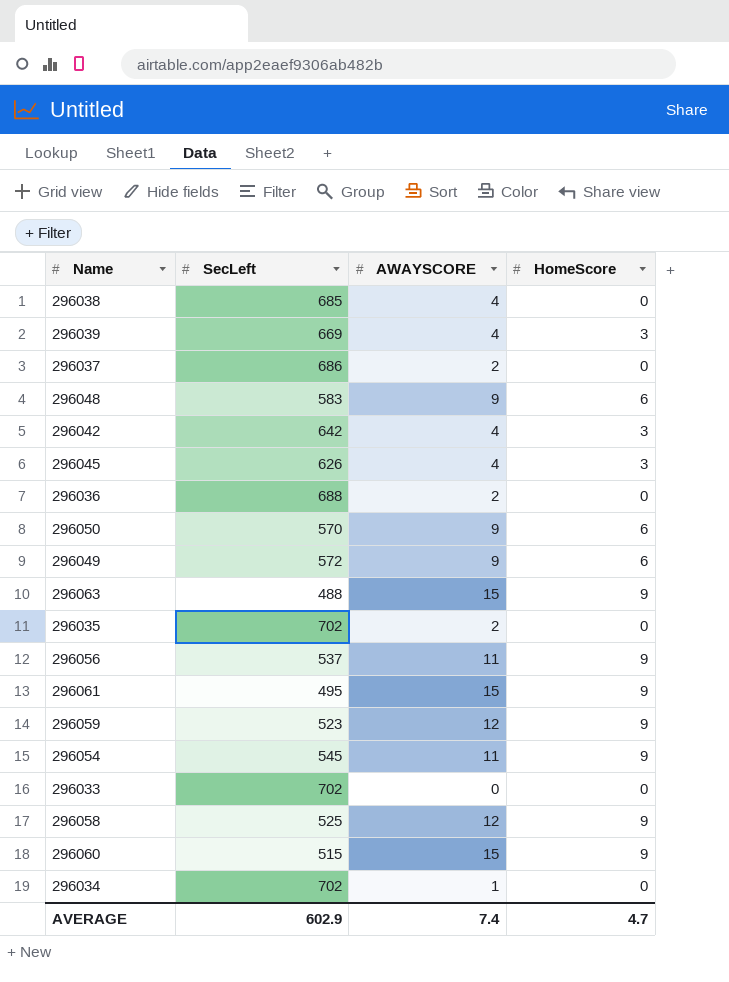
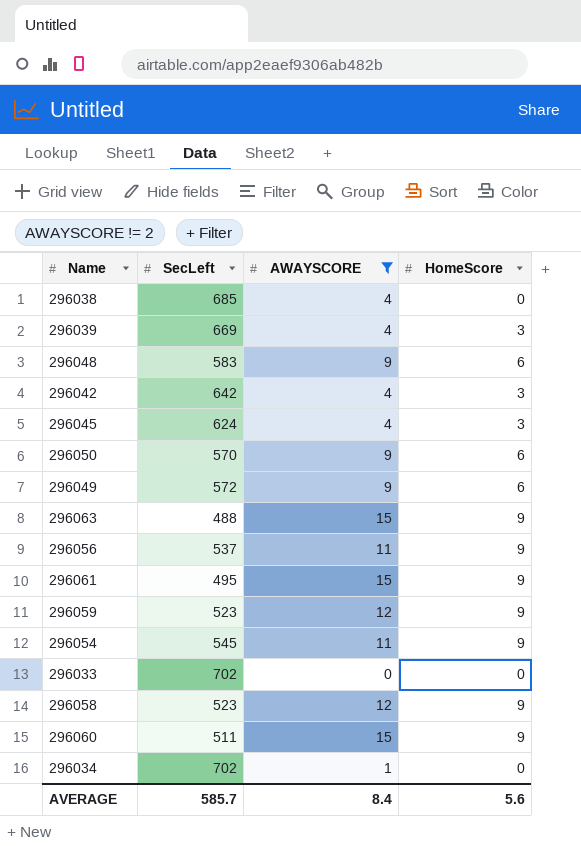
filter: none -> AWAYSCORE != 2
296045 | SecLeft: 626 -> 624
296058 | SecLeft: 525 -> 523
296060 | SecLeft: 515 -> 511
AVERAGE | SecLeft: 602.9 -> 585.7
AVERAGE | AWAYSCORE: 7.4 -> 8.4
AVERAGE | HomeScore: 4.7 -> 5.6

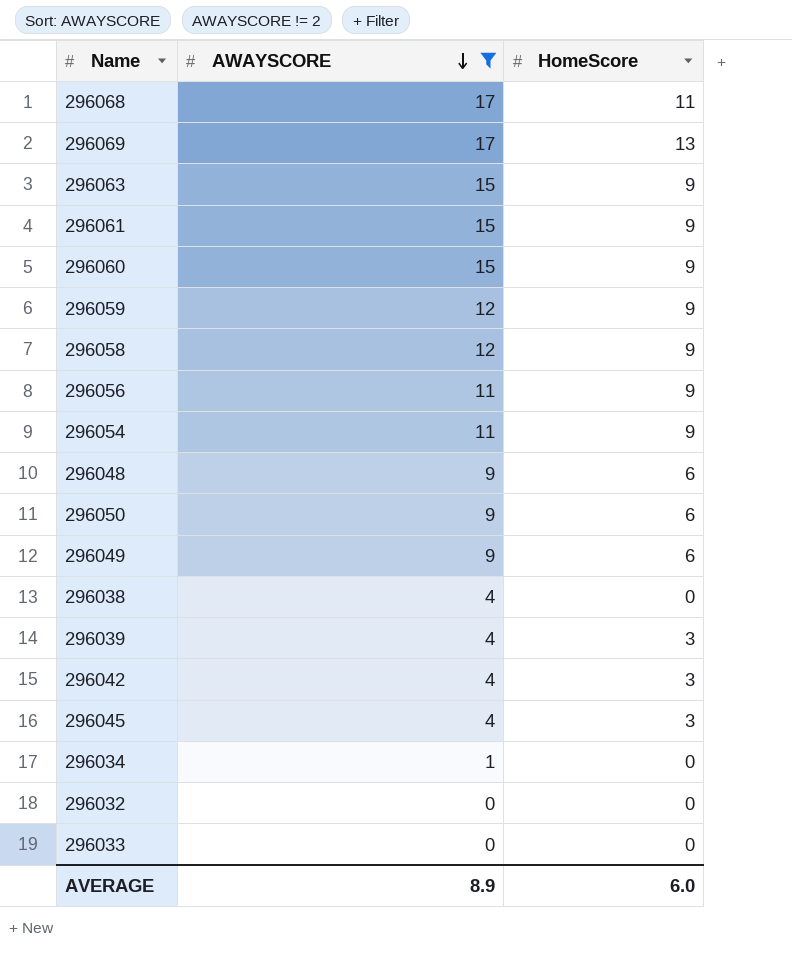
row order: none -> AWAYSCORE descending
column SecLeft | position: 2 -> none
row 296068: none -> 17 | 11
row 296069: none -> 17 | 13
row 296032: none -> 0 | 0
AVERAGE | AWAYSCORE: 8.4 -> 8.9
AVERAGE | HomeScore: 5.6 -> 6.0

